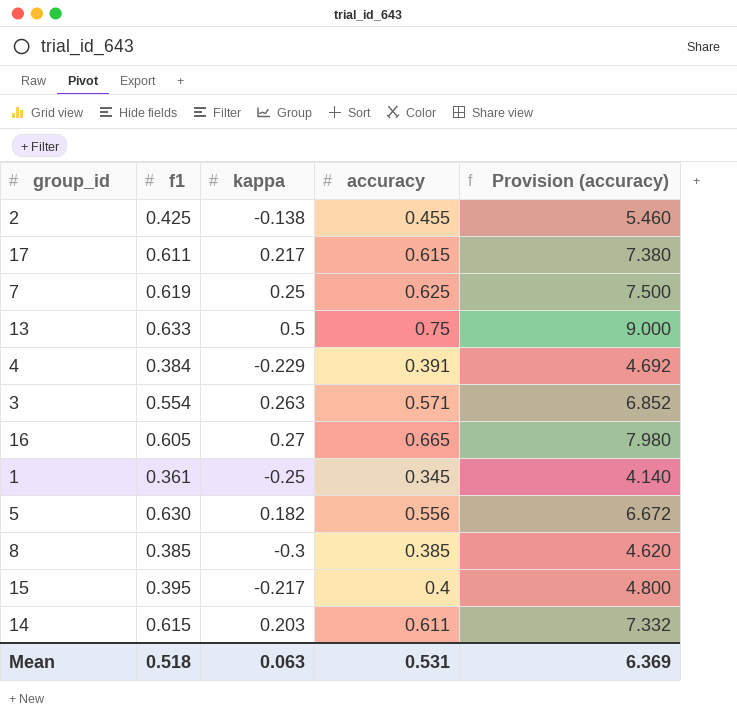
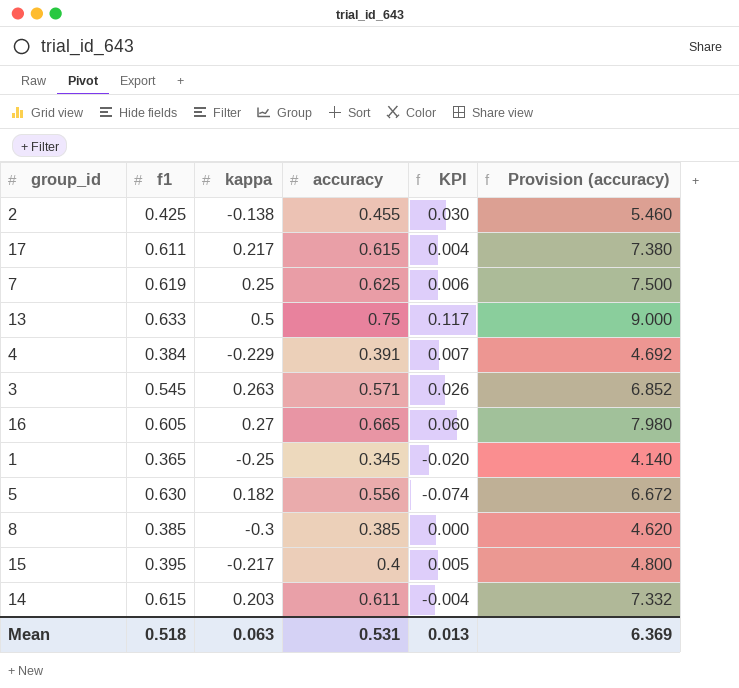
column KPI | formula: none -> [accuracy] - [f1]
3 | f1: 0.554 -> 0.545
1 | f1: 0.361 -> 0.365

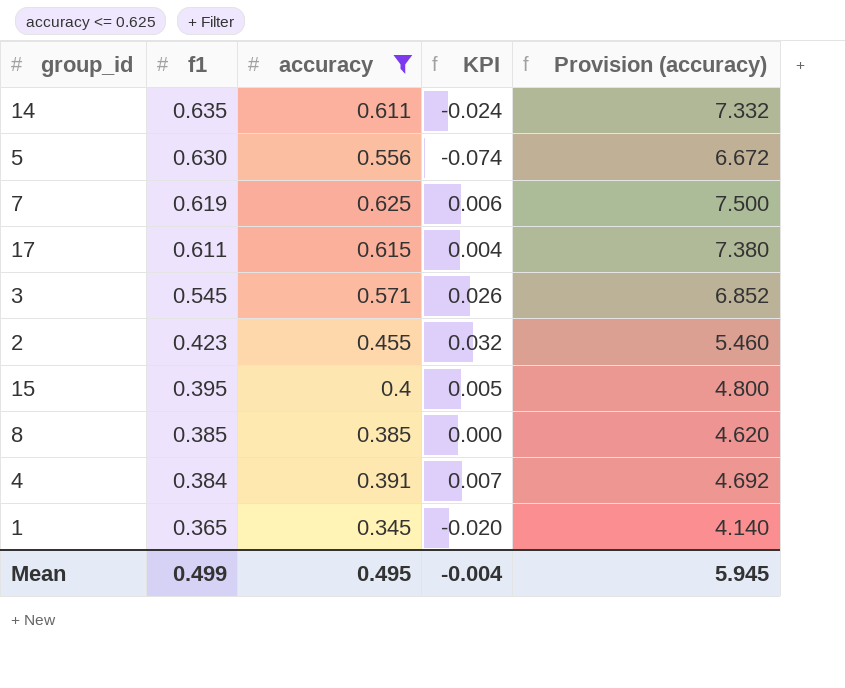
filter: none -> accuracy <= 0.625
row order: none -> f1 descending
column kappa | position: 3 -> none
14 | f1: 0.615 -> 0.635
14 | KPI: -0.004 -> -0.024
2 | f1: 0.425 -> 0.423
2 | KPI: 0.030 -> 0.032
Mean | f1: 0.518 -> 0.499
Mean | accuracy: 0.531 -> 0.495
Mean | KPI: 0.013 -> -0.004
Mean | Provision (accuracy): 6.369 -> 5.945

